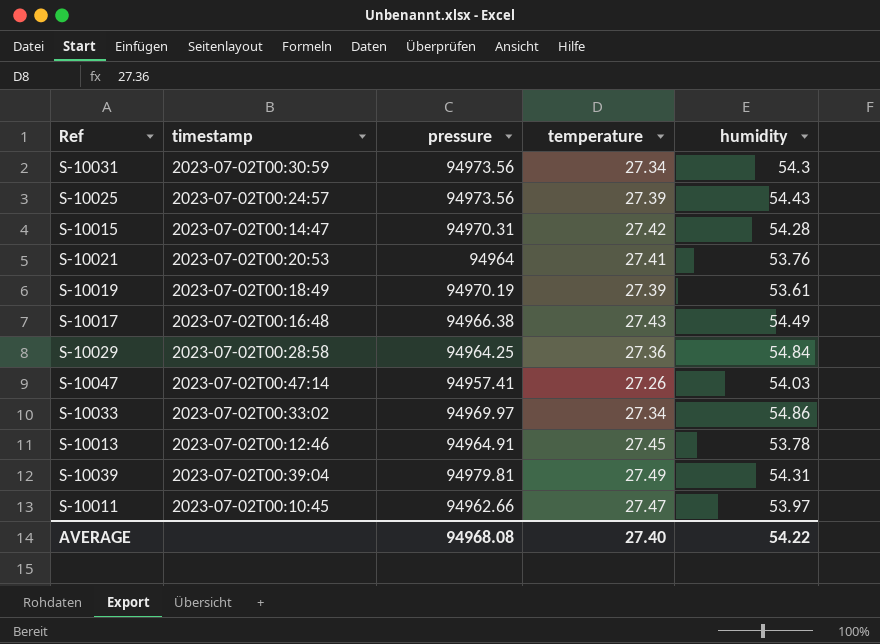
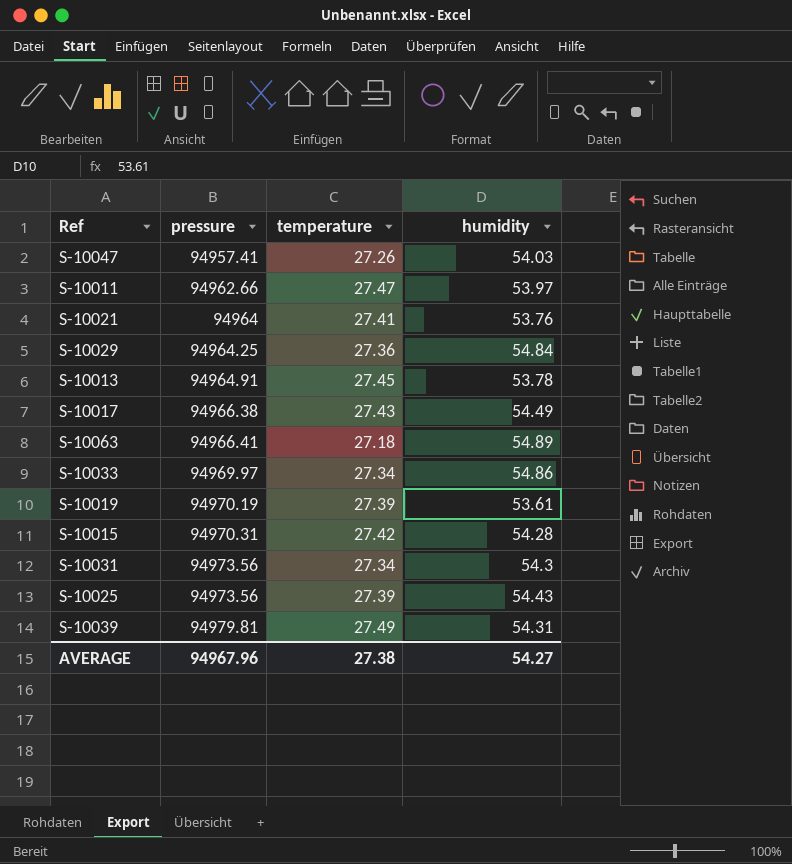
row order: none -> pressure ascending
column timestamp | position: 2 -> none
row S-10063: none -> 94966.41 | 27.18 | 54.89
AVERAGE | pressure: 94968.08 -> 94967.96
AVERAGE | temperature: 27.40 -> 27.38
AVERAGE | humidity: 54.22 -> 54.27

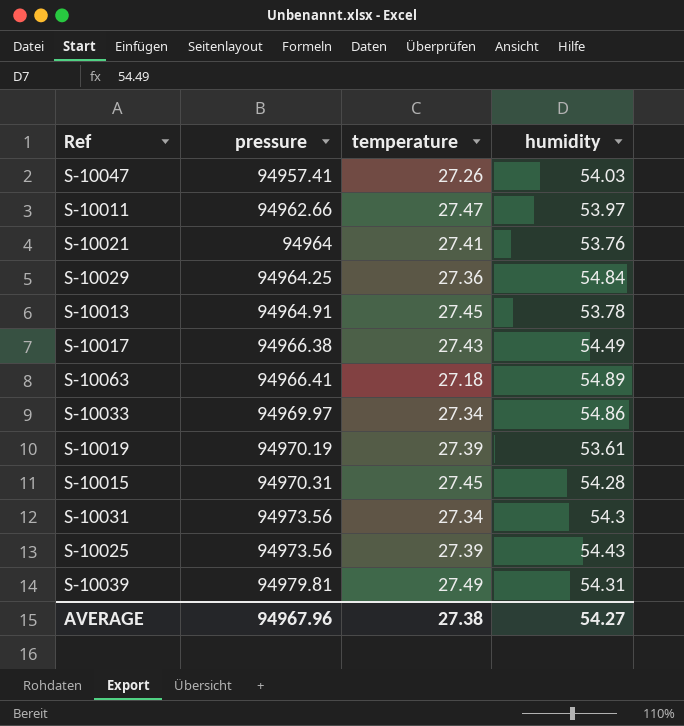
S-10015 | temperature: 27.42 -> 27.45

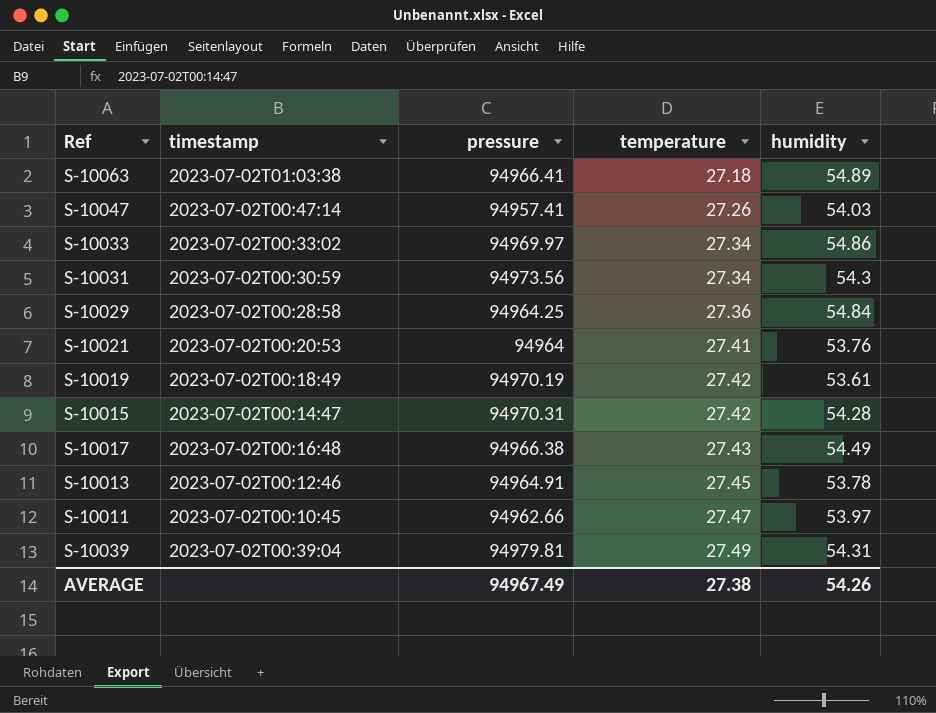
row order: pressure ascending -> temperature ascending
column timestamp | position: none -> 2
row S-10025: 94973.56 | 27.39 | 54.43 -> none
S-10019 | temperature: 27.39 -> 27.42
S-10015 | temperature: 27.45 -> 27.42
AVERAGE | pressure: 94967.96 -> 94967.49
AVERAGE | humidity: 54.27 -> 54.26

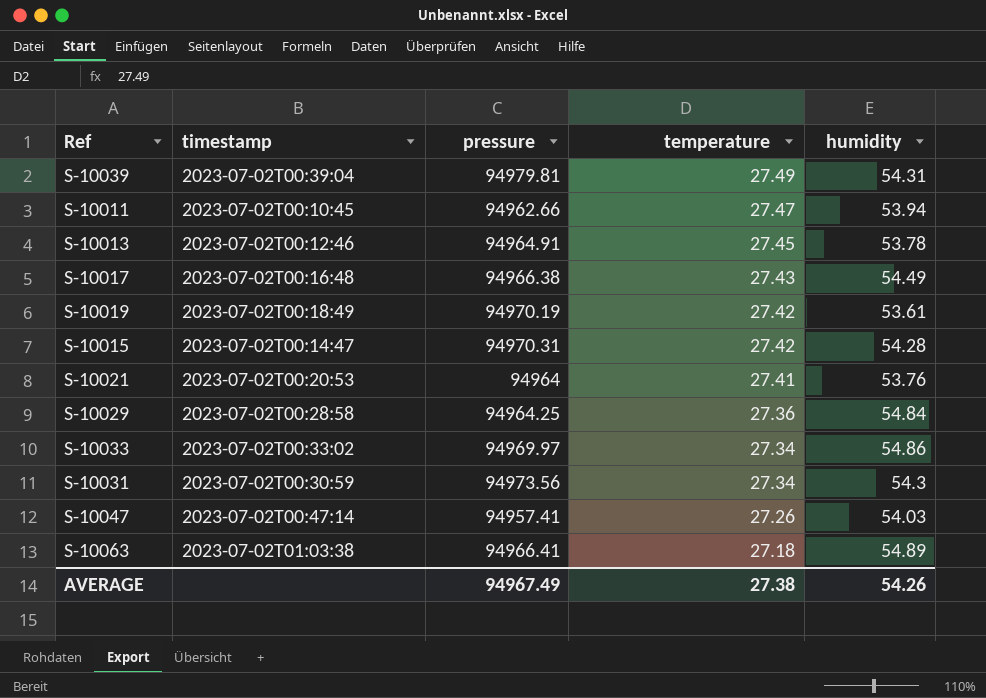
row order: temperature ascending -> temperature descending
S-10011 | humidity: 53.97 -> 53.94

